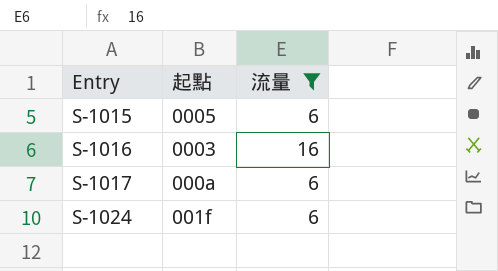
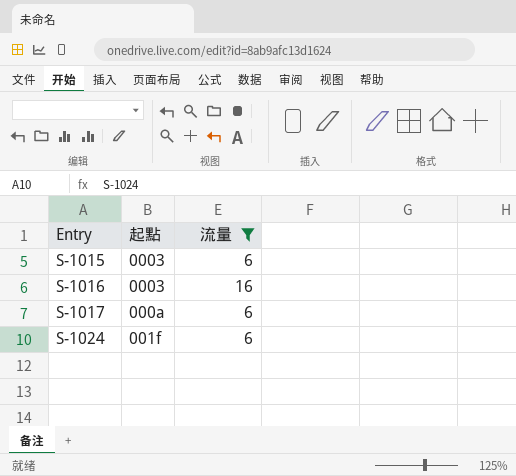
S-1015 | 起點: 0005 -> 0003

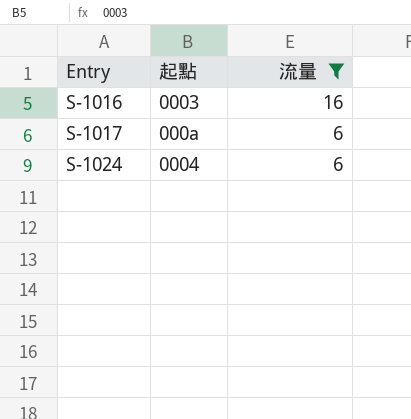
row S-1015: 0003 | 6 -> none
S-1024 | 起點: 001f -> 0004

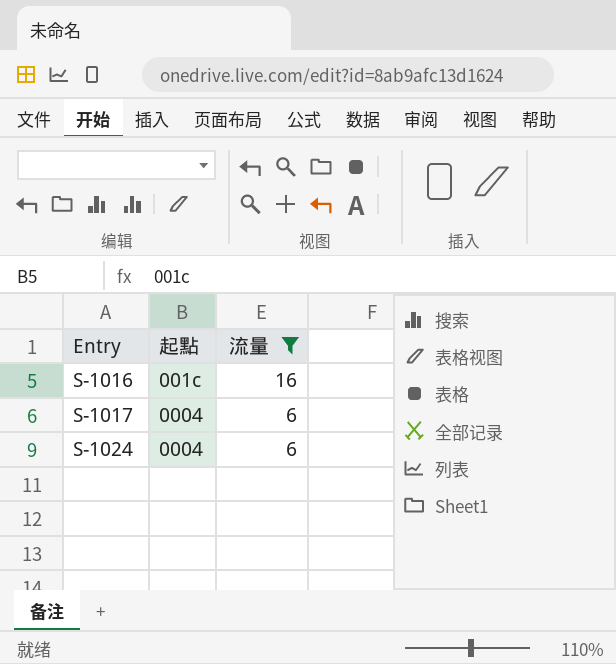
S-1016 | 起點: 0003 -> 001c
S-1017 | 起點: 000a -> 0004

